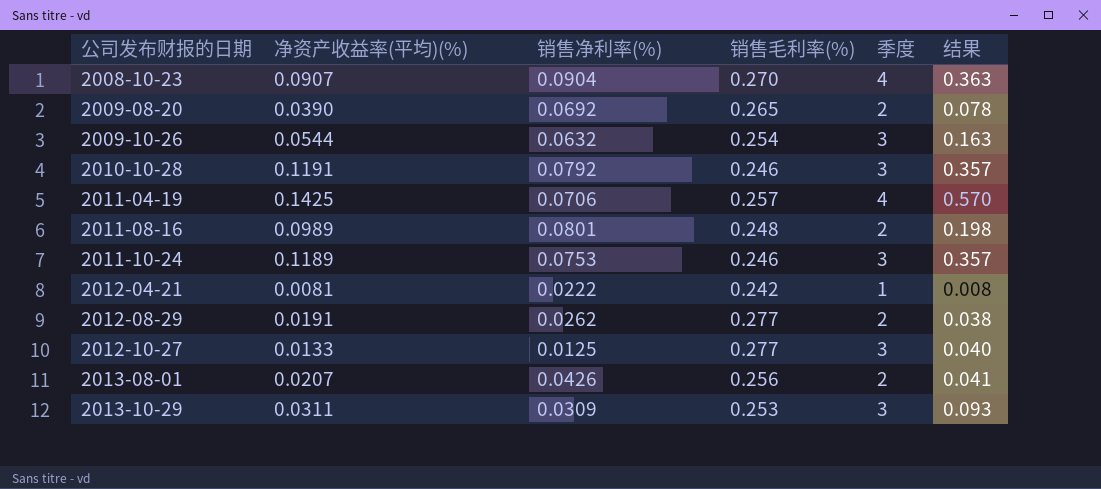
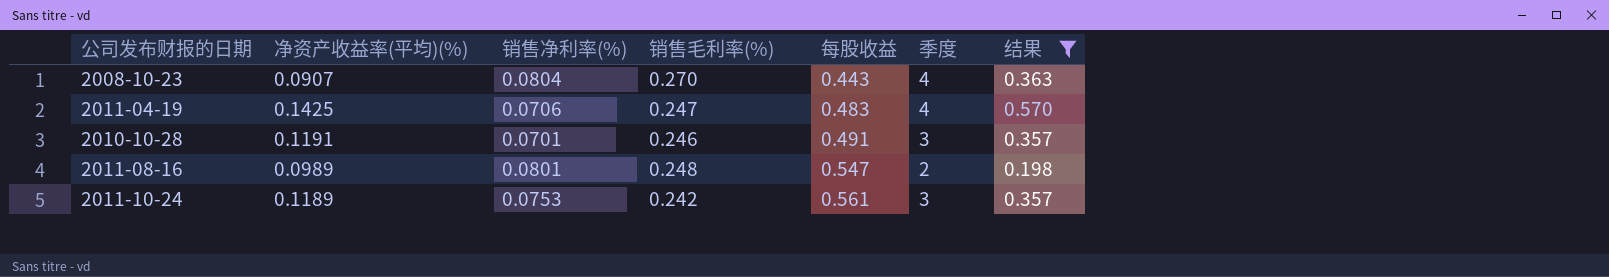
filter: none -> 结果 >= 0.198
row order: 公司发布财报的日期 ascending -> 每股收益 ascending
column 每股收益 | position: none -> 5
2008-10-23 | 销售净利率(%): 0.0904 -> 0.0804
2011-04-19 | 销售毛利率(%): 0.257 -> 0.247
2010-10-28 | 销售净利率(%): 0.0792 -> 0.0701
2011-10-24 | 销售毛利率(%): 0.246 -> 0.242

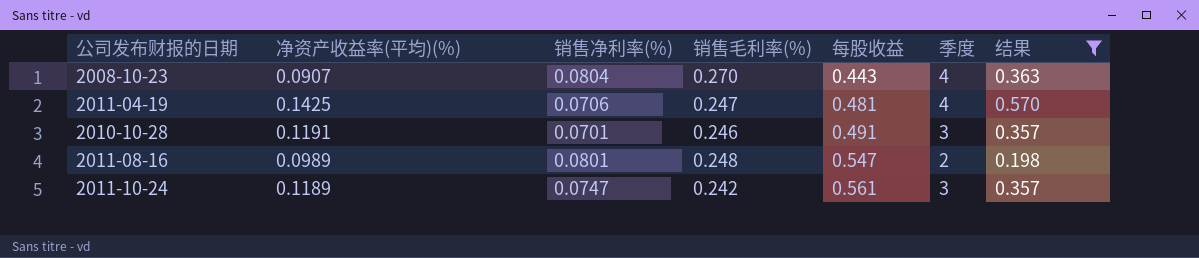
2011-04-19 | 每股收益: 0.483 -> 0.481
2011-10-24 | 销售净利率(%): 0.0753 -> 0.0747

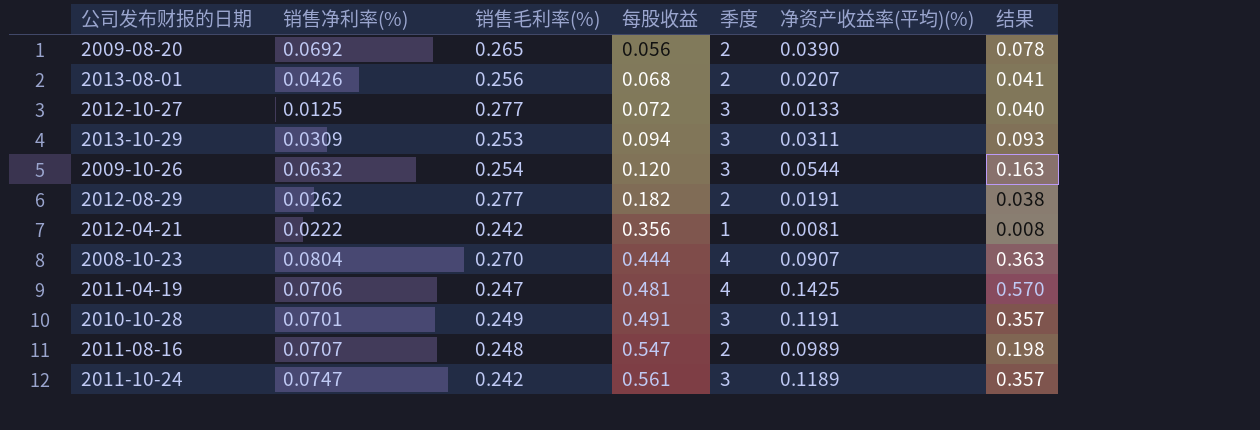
filter: 结果 >= 0.198 -> none
column 净资产收益率(平均)(%) | position: 2 -> 6
2008-10-23 | 每股收益: 0.443 -> 0.444
2010-10-28 | 销售毛利率(%): 0.246 -> 0.249
2011-08-16 | 销售净利率(%): 0.0801 -> 0.0707

